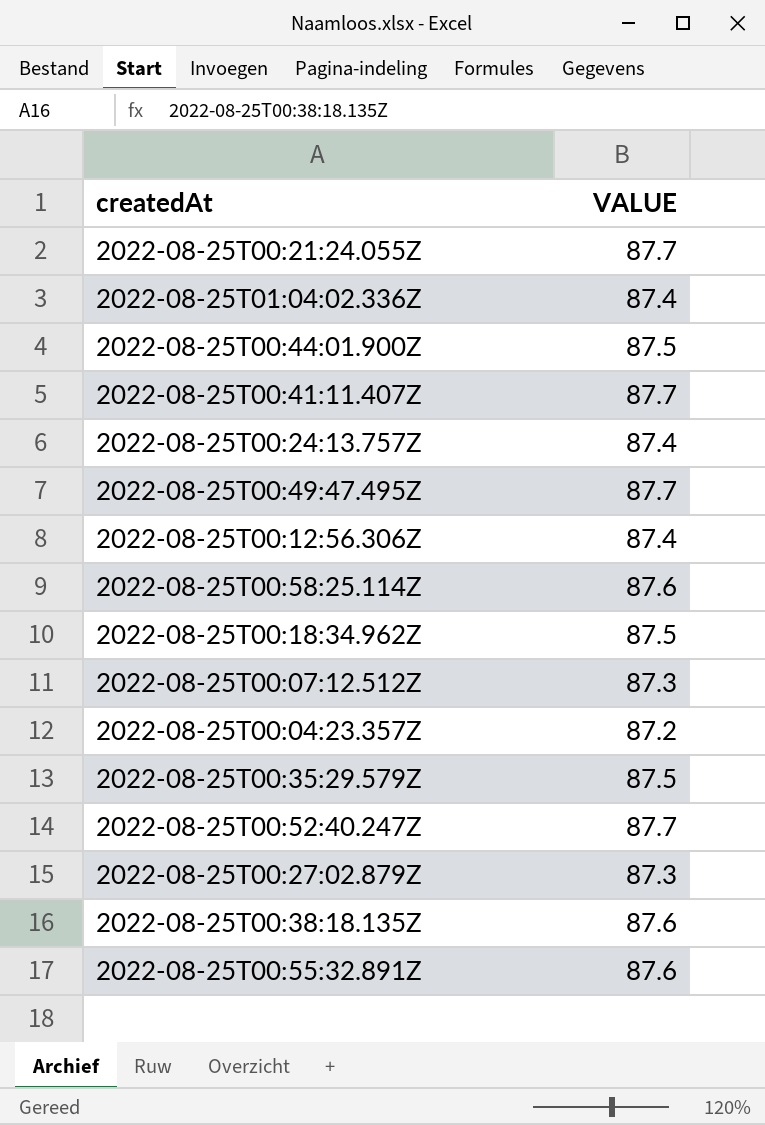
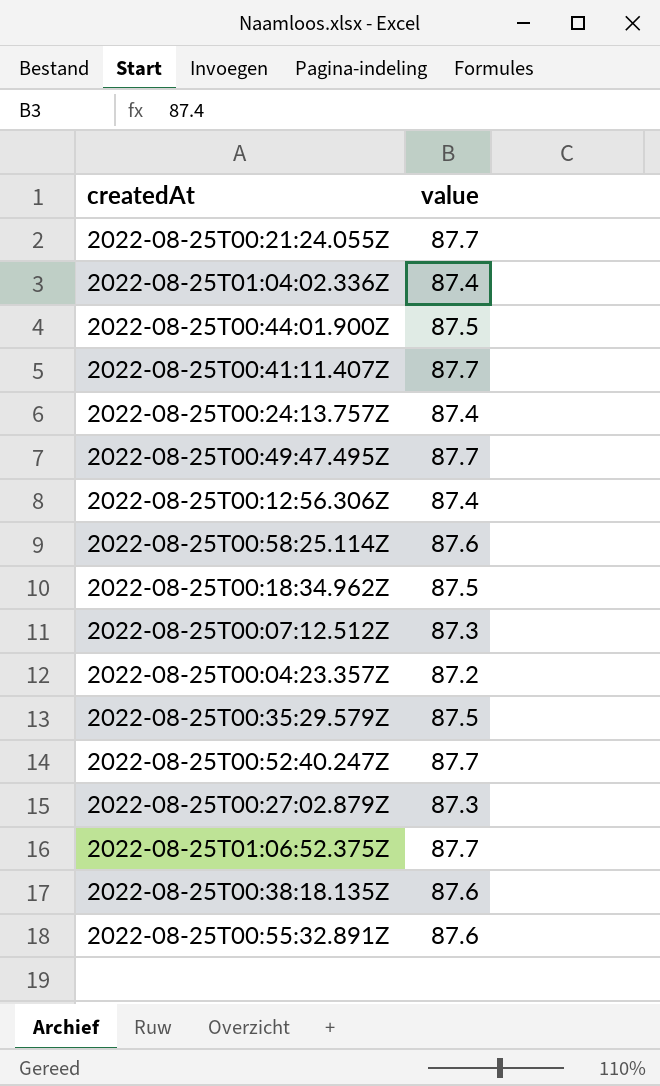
column name: VALUE -> value
row 2022-08-25T01:06:52.375Z: none -> 87.7

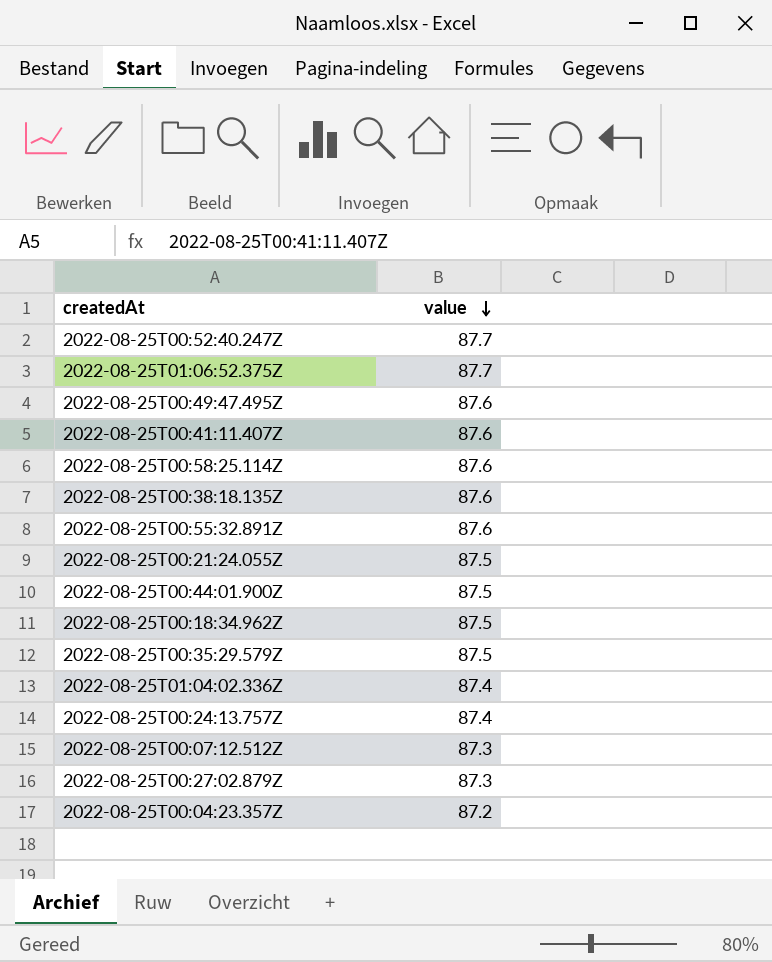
row order: none -> value descending
row 2022-08-25T00:12:56.306Z: 87.4 -> none
2022-08-25T00:49:47.495Z | value: 87.7 -> 87.6
2022-08-25T00:41:11.407Z | value: 87.7 -> 87.6
2022-08-25T00:21:24.055Z | value: 87.7 -> 87.5

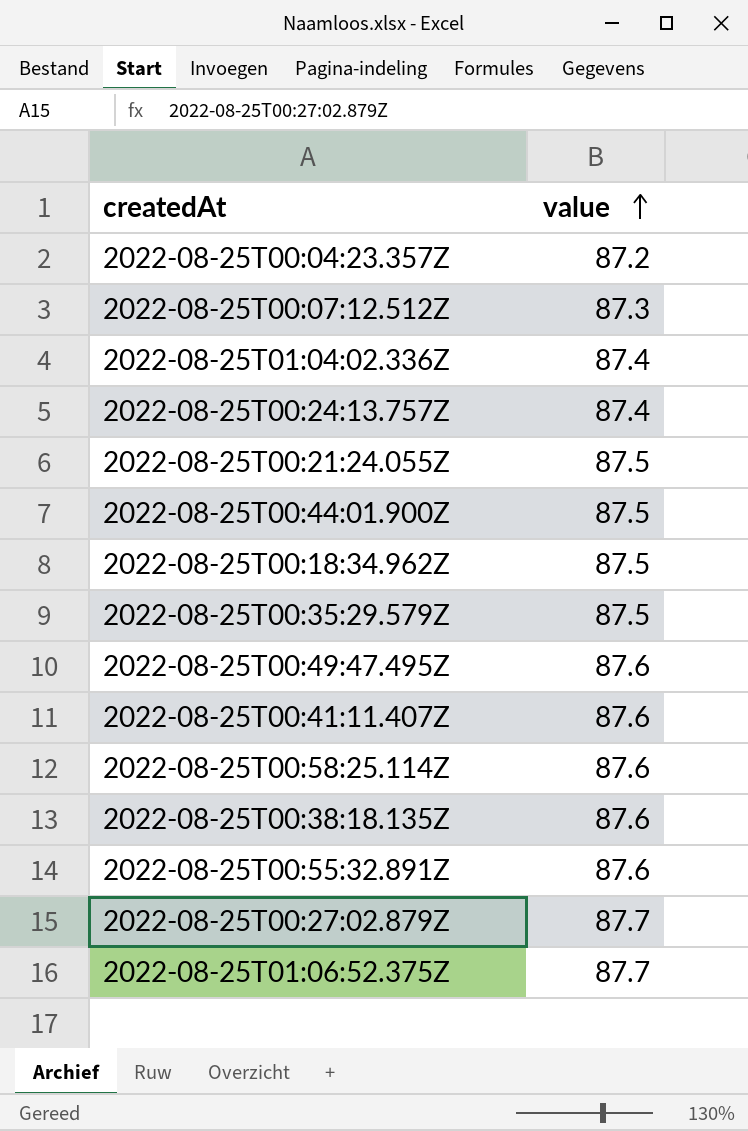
row order: value descending -> value ascending
row 2022-08-25T00:52:40.247Z: 87.7 -> none
2022-08-25T00:27:02.879Z | value: 87.3 -> 87.7

